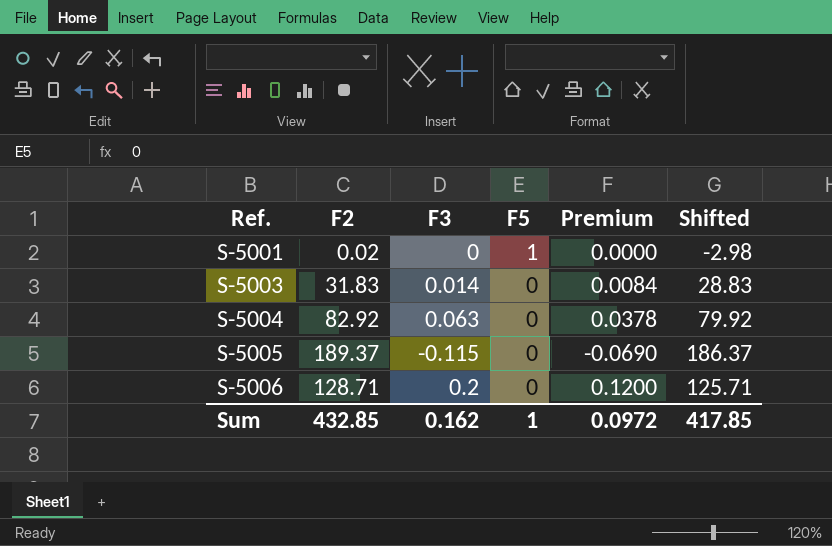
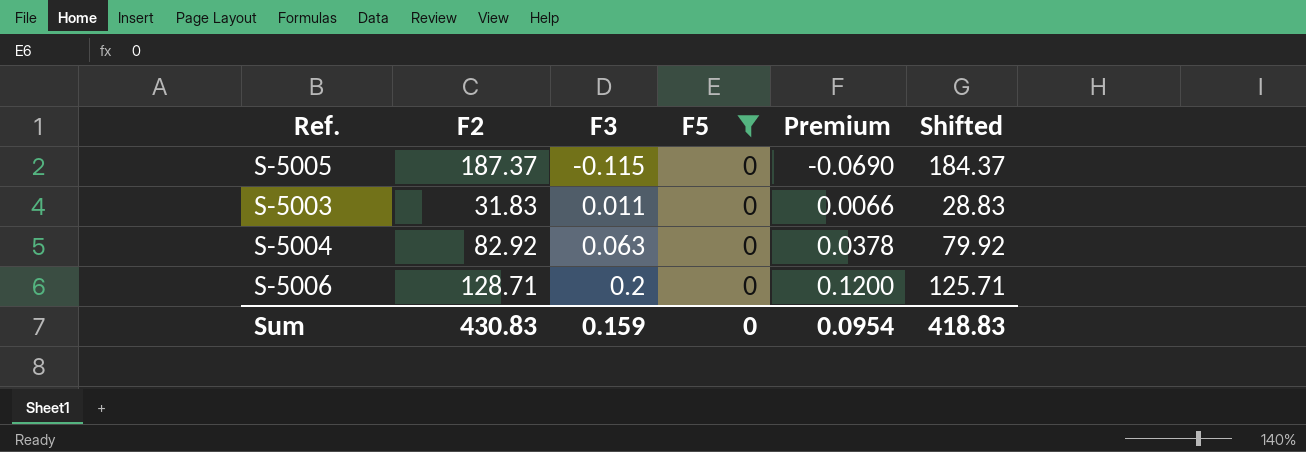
filter: none -> F5 = 0
row order: Ref. ascending -> F3 ascending
S-5005 | F2: 189.37 -> 187.37
S-5005 | Shifted: 186.37 -> 184.37
S-5003 | F3: 0.014 -> 0.011
S-5003 | Premium: 0.0084 -> 0.0066
Sum | F2: 432.85 -> 430.83
Sum | F3: 0.162 -> 0.159
Sum | F5: 1 -> 0
Sum | Premium: 0.0972 -> 0.0954
Sum | Shifted: 417.85 -> 418.83

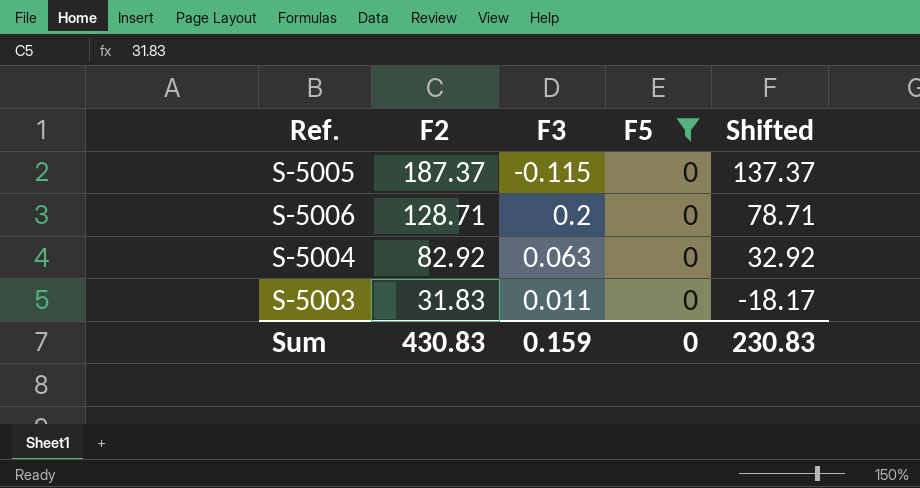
row order: F3 ascending -> F2 descending
column Premium | formula: [F3] * 0.6 -> none
column Shifted | formula: [F2] - 3 -> [F2] - 50
Sum | Shifted: 418.83 -> 230.83

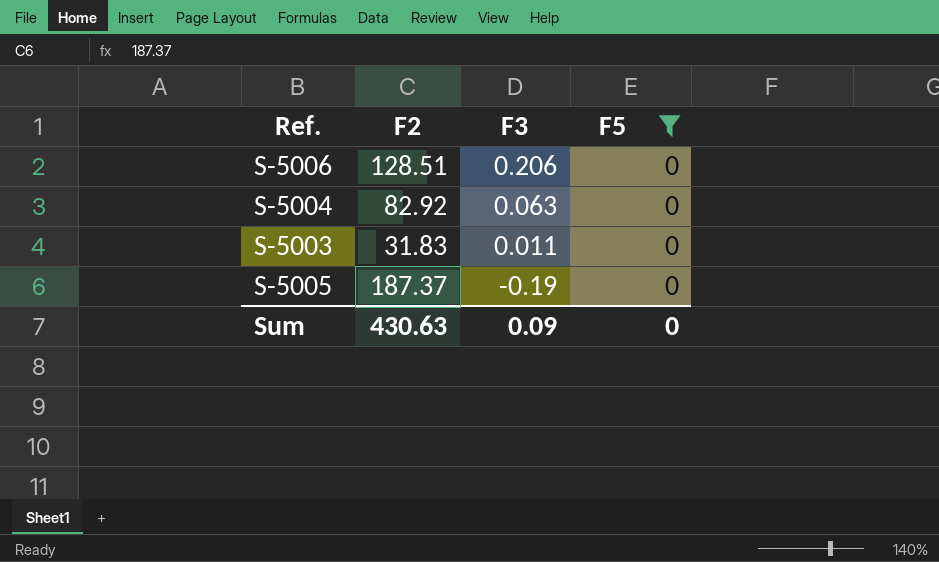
row order: F2 descending -> F3 descending
column Shifted | formula: [F2] - 50 -> none
S-5006 | F2: 128.71 -> 128.51
S-5006 | F3: 0.2 -> 0.206
S-5005 | F3: -0.115 -> -0.19
Sum | F2: 430.83 -> 430.63
Sum | F3: 0.159 -> 0.09

